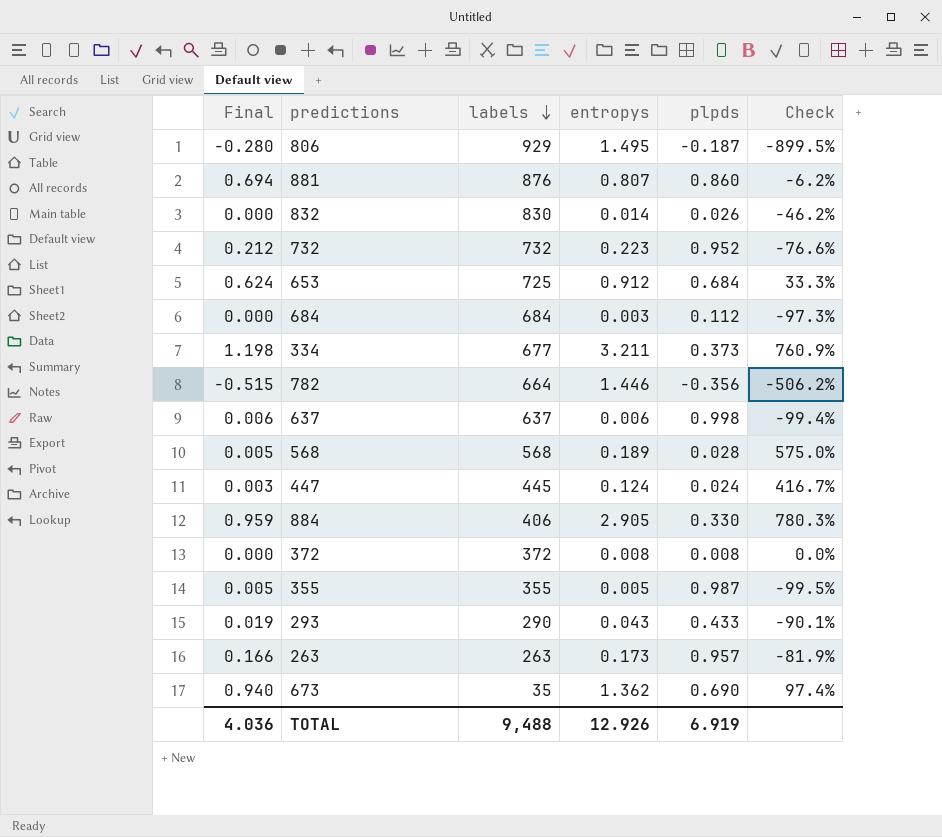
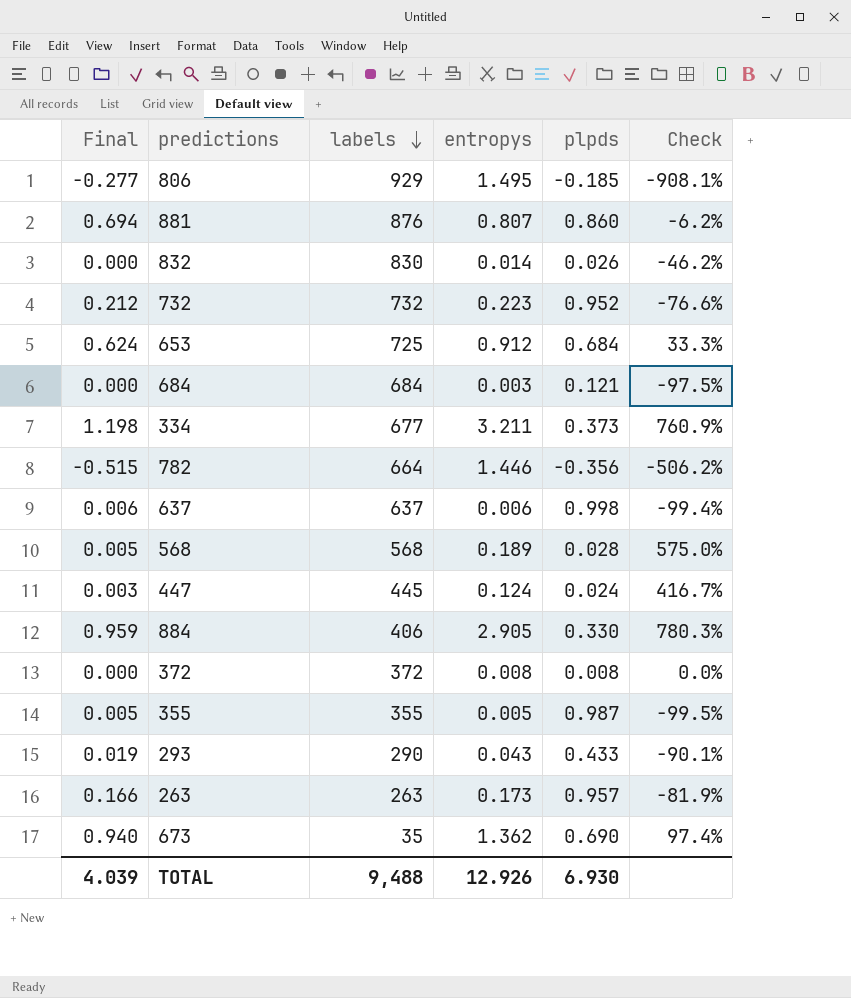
806 | Final: -0.280 -> -0.277
806 | plpds: -0.187 -> -0.185
806 | Check: -899.5% -> -908.1%
684 | plpds: 0.112 -> 0.121
684 | Check: -97.3% -> -97.5%
TOTAL | Final: 4.036 -> 4.039
TOTAL | plpds: 6.919 -> 6.930

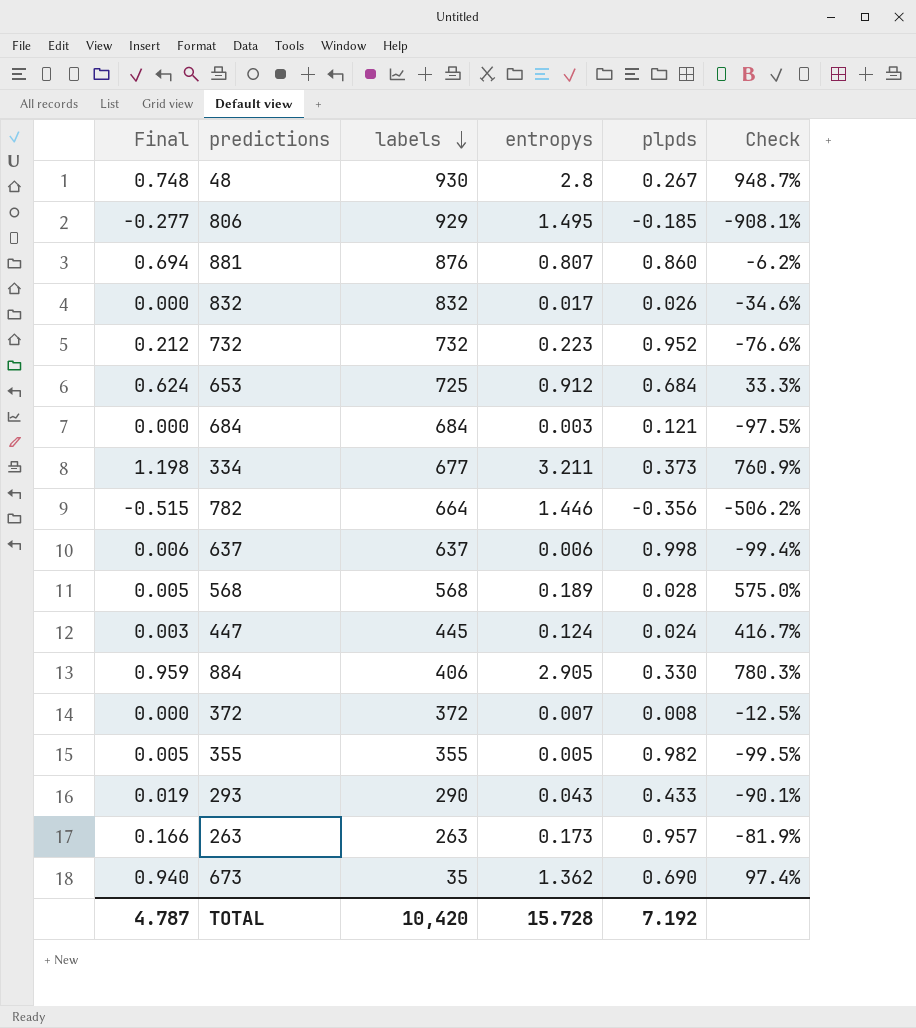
row 48: none -> 0.748 | 930 | 2.8 | 0.267 | 948.7%
832 | labels: 830 -> 832
832 | entropys: 0.014 -> 0.017
832 | Check: -46.2% -> -34.6%
372 | entropys: 0.008 -> 0.007
372 | Check: 0.0% -> -12.5%
355 | plpds: 0.987 -> 0.982
TOTAL | Final: 4.039 -> 4.787
TOTAL | labels: 9,488 -> 10,420
TOTAL | entropys: 12.926 -> 15.728
TOTAL | plpds: 6.930 -> 7.192

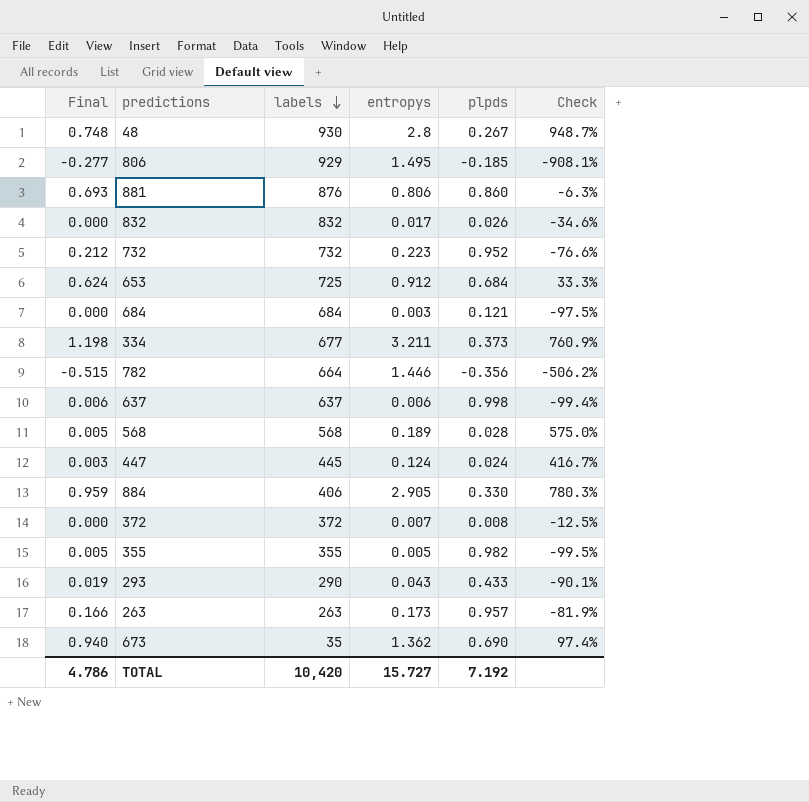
881 | Final: 0.694 -> 0.693
881 | entropys: 0.807 -> 0.806
881 | Check: -6.2% -> -6.3%
TOTAL | Final: 4.787 -> 4.786
TOTAL | entropys: 15.728 -> 15.727

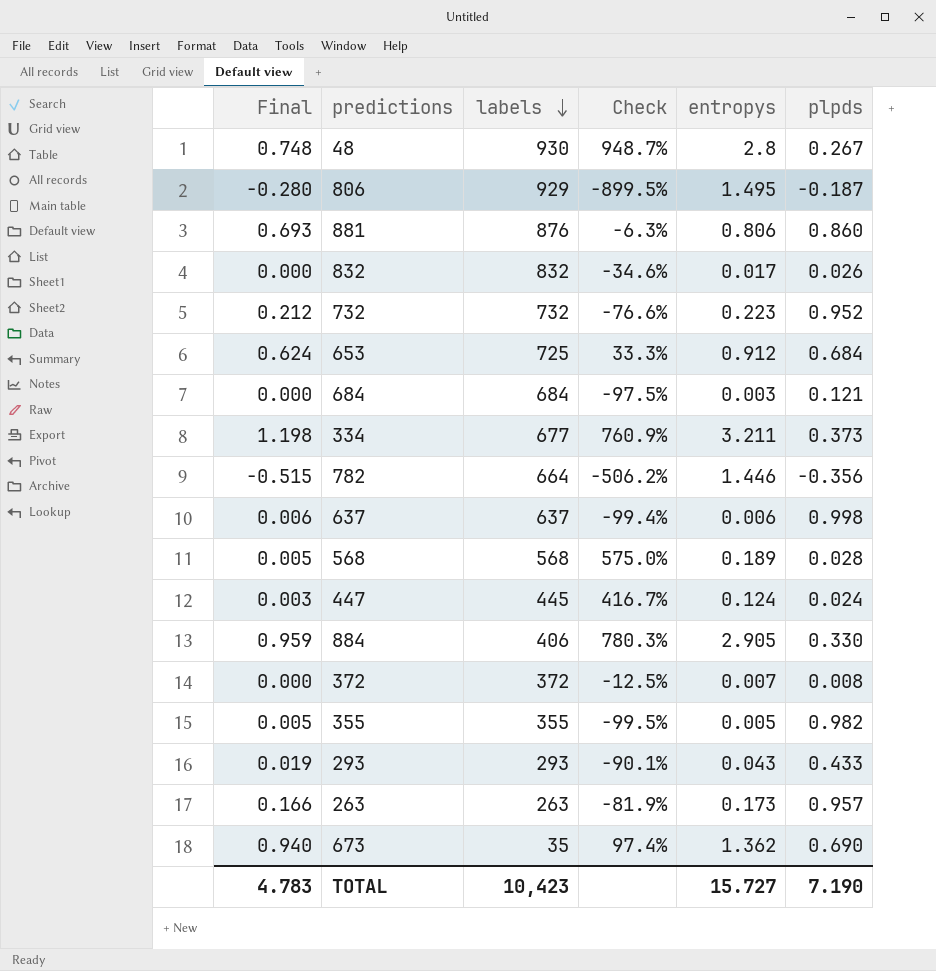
column Check | position: 6 -> 4
806 | Final: -0.277 -> -0.280
806 | Check: -908.1% -> -899.5%
806 | plpds: -0.185 -> -0.187
293 | labels: 290 -> 293
TOTAL | Final: 4.786 -> 4.783
TOTAL | labels: 10,420 -> 10,423
TOTAL | plpds: 7.192 -> 7.190

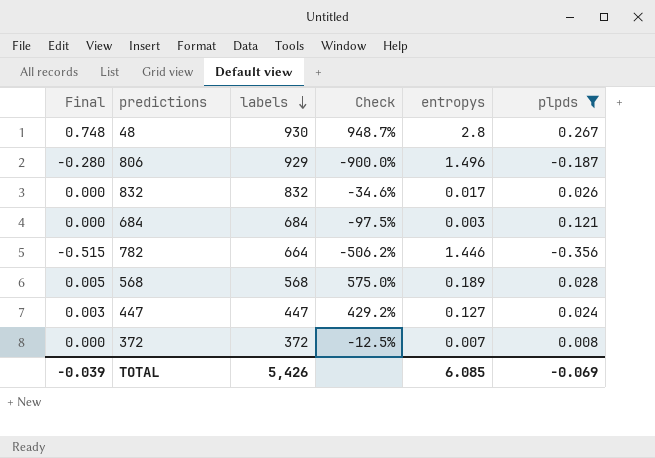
filter: none -> plpds <= 0.267
806 | Check: -899.5% -> -900.0%
806 | entropys: 1.495 -> 1.496
447 | labels: 445 -> 447
447 | Check: 416.7% -> 429.2%
447 | entropys: 0.124 -> 0.127
TOTAL | Final: 4.783 -> -0.039
TOTAL | labels: 10,423 -> 5,426
TOTAL | entropys: 15.727 -> 6.085
TOTAL | plpds: 7.190 -> -0.069

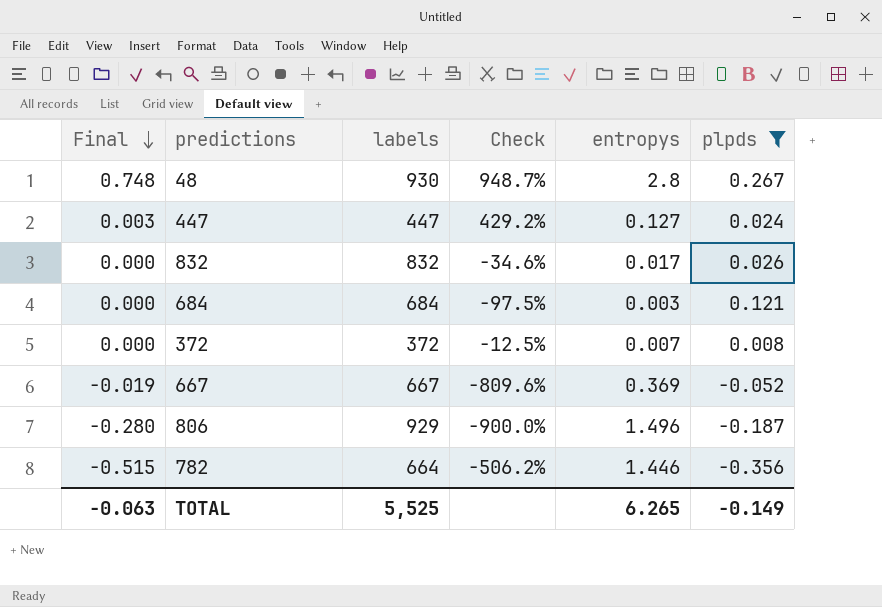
row order: labels descending -> Final descending
row 568: 0.005 | 568 | 575.0% | 0.189 | 0.028 -> none
row 667: none -> -0.019 | 667 | -809.6% | 0.369 | -0.052
TOTAL | Final: -0.039 -> -0.063
TOTAL | labels: 5,426 -> 5,525
TOTAL | entropys: 6.085 -> 6.265
TOTAL | plpds: -0.069 -> -0.149

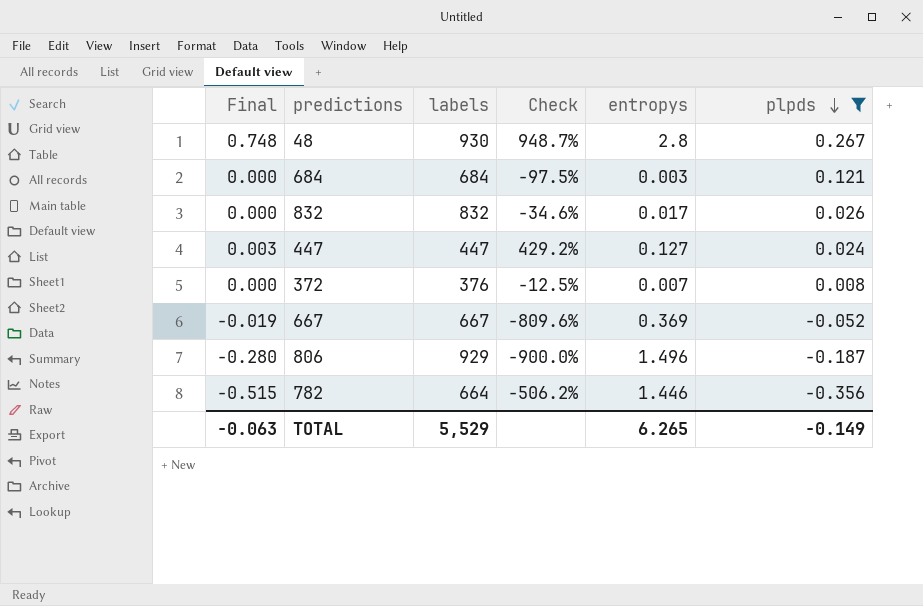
row order: Final descending -> plpds descending
372 | labels: 372 -> 376
TOTAL | labels: 5,525 -> 5,529

